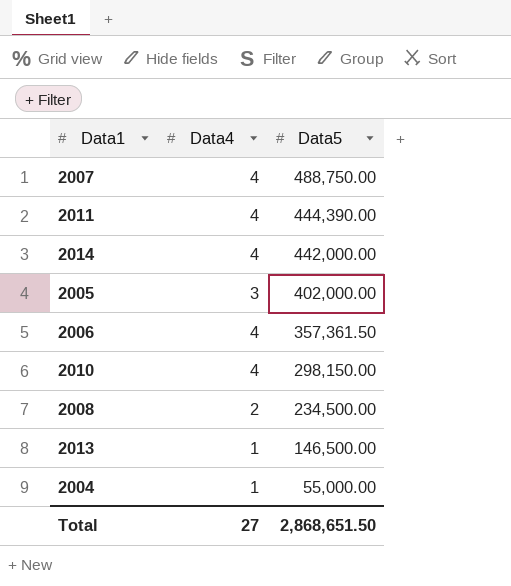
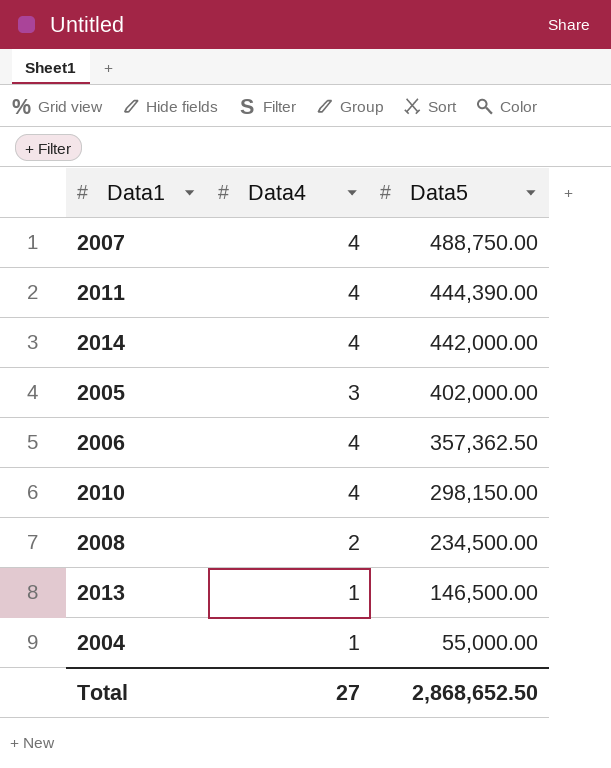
2006 | Data5: 357,361.50 -> 357,362.50
Total | Data5: 2,868,651.50 -> 2,868,652.50

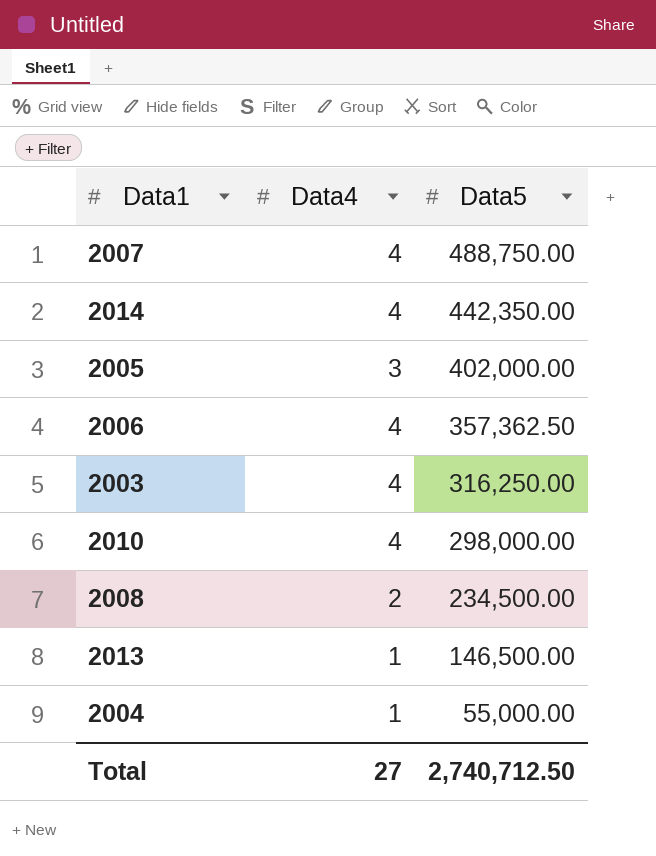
row 2011: 4 | 444,390.00 -> none
2014 | Data5: 442,000.00 -> 442,350.00
row 2003: none -> 4 | 316,250.00
2010 | Data5: 298,150.00 -> 298,000.00
Total | Data5: 2,868,652.50 -> 2,740,712.50

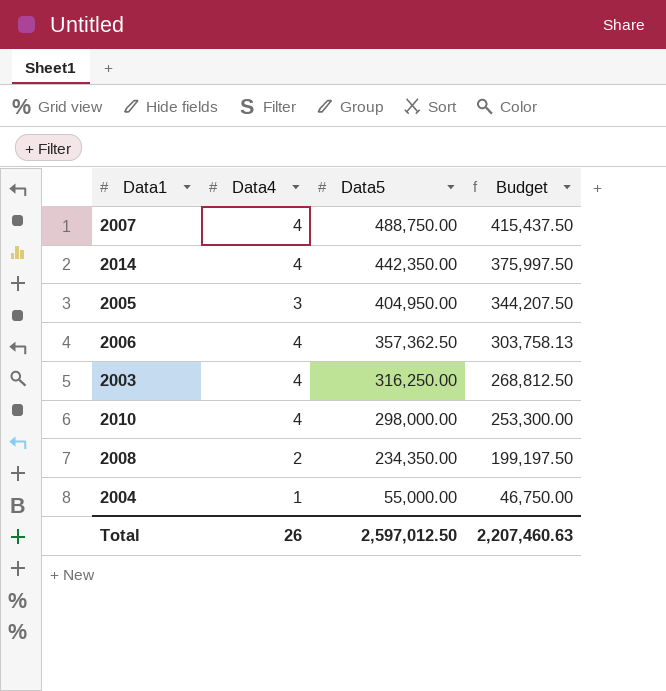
column Budget | formula: none -> [Data5] * 0.85
row 2013: 1 | 146,500.00 -> none
2005 | Data5: 402,000.00 -> 404,950.00
2008 | Data5: 234,500.00 -> 234,350.00
Total | Data4: 27 -> 26
Total | Data5: 2,740,712.50 -> 2,597,012.50

